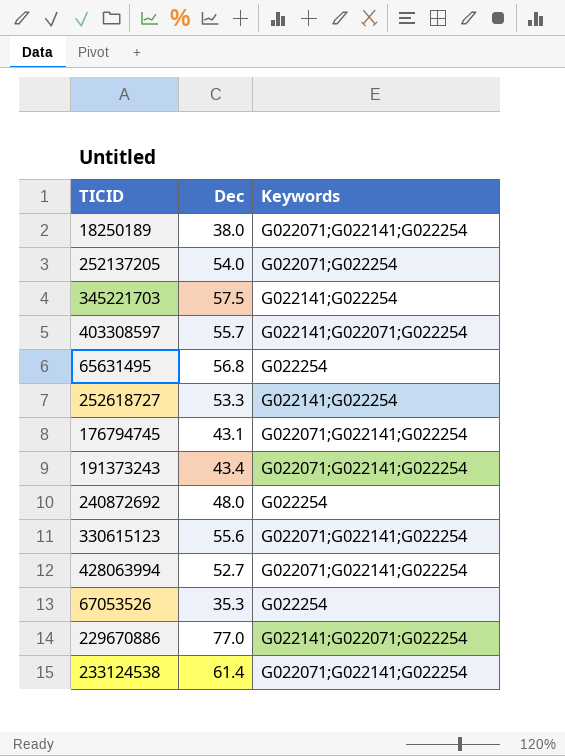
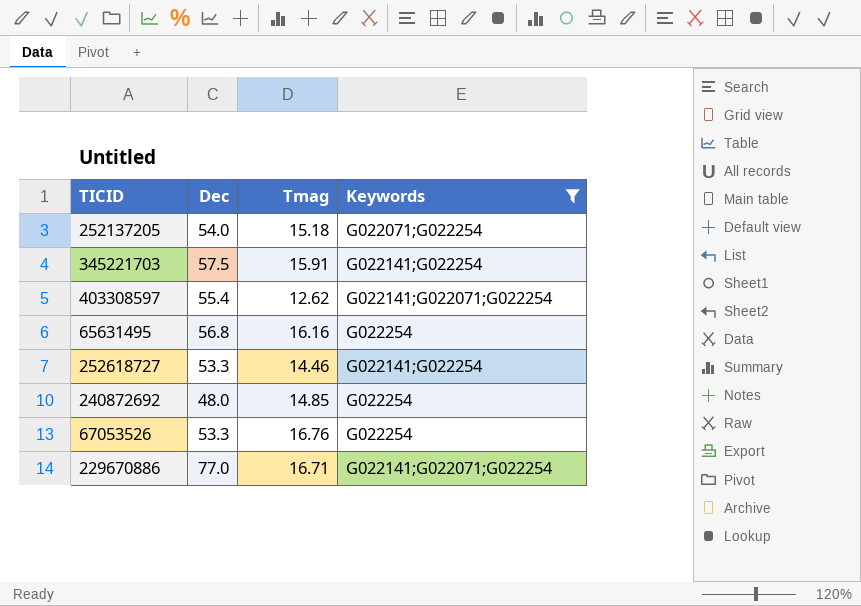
filter: none -> Keywords != G022071;G022141;G022254
column Tmag | position: none -> 3
403308597 | Dec: 55.7 -> 55.4
67053526 | Dec: 35.3 -> 53.3

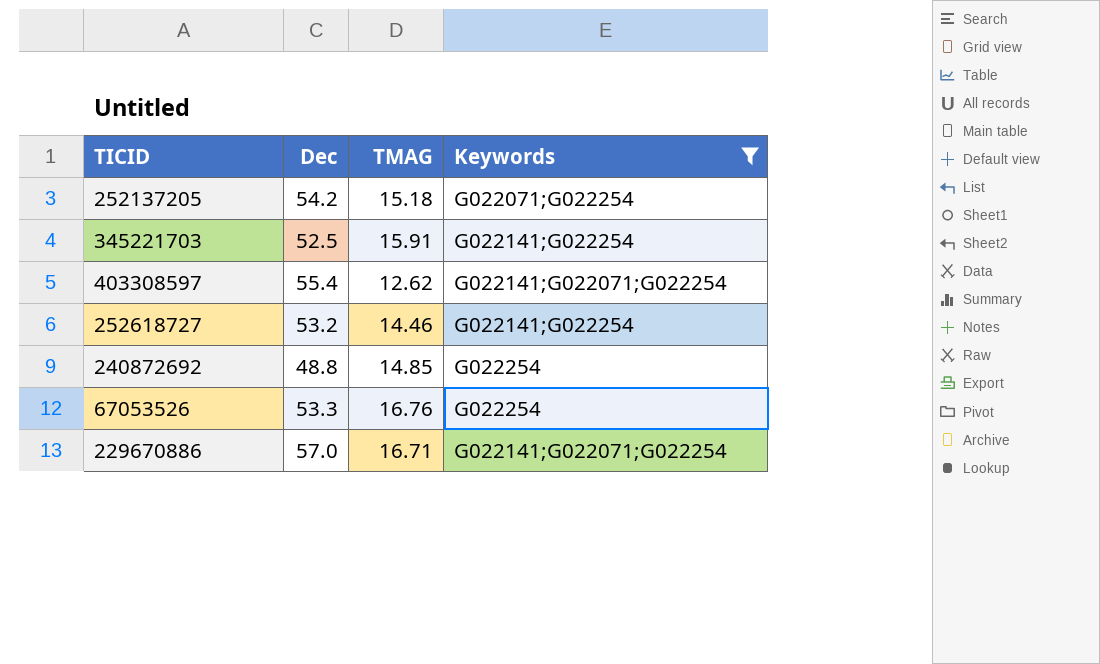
column name: Tmag -> TMAG
row 65631495: 56.8 | 16.16 | G022254 -> none
252137205 | Dec: 54.0 -> 54.2
345221703 | Dec: 57.5 -> 52.5
252618727 | Dec: 53.3 -> 53.2
240872692 | Dec: 48.0 -> 48.8
229670886 | Dec: 77.0 -> 57.0

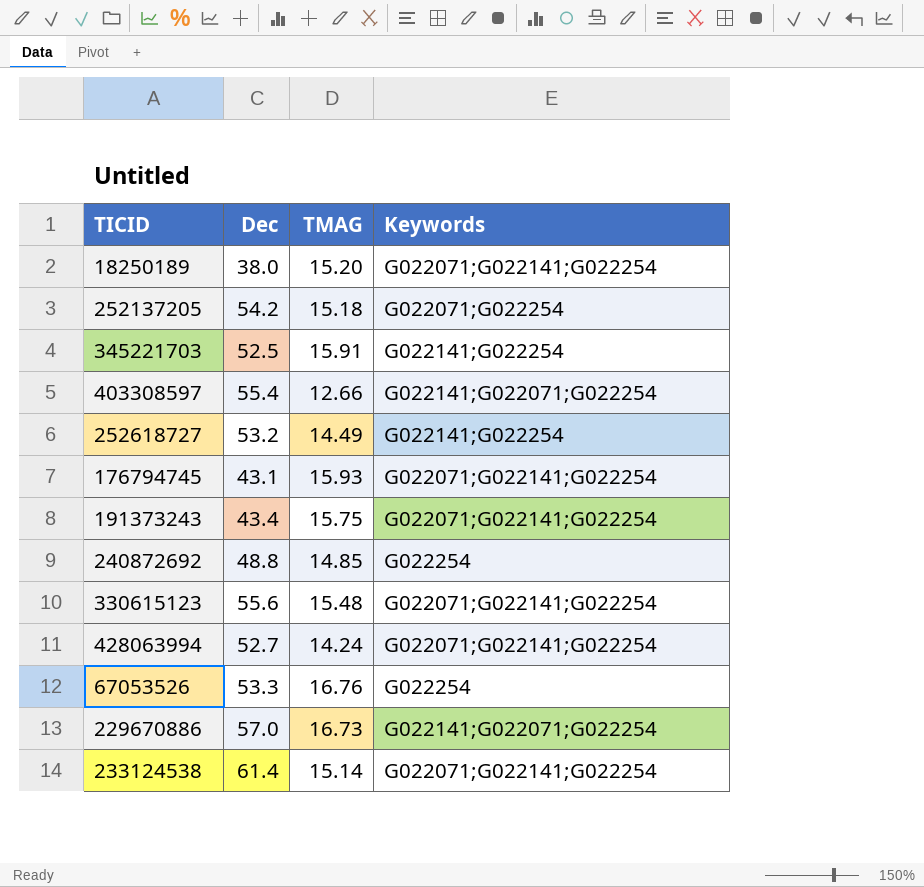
filter: Keywords != G022071;G022141;G022254 -> none
403308597 | TMAG: 12.62 -> 12.66
252618727 | TMAG: 14.46 -> 14.49
229670886 | TMAG: 16.71 -> 16.73

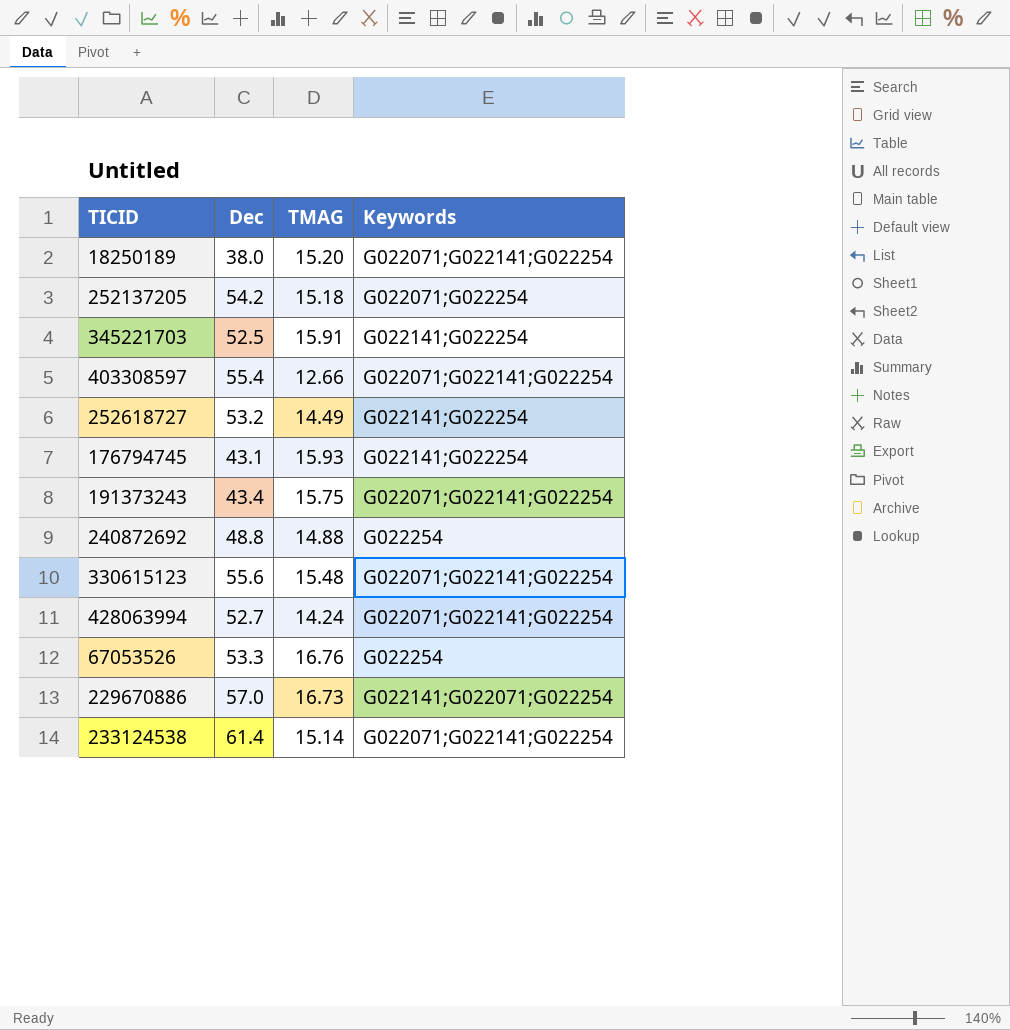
403308597 | Keywords: G022141;G022071;G022254 -> G022071;G022141;G022254
176794745 | Keywords: G022071;G022141;G022254 -> G022141;G022254
240872692 | TMAG: 14.85 -> 14.88

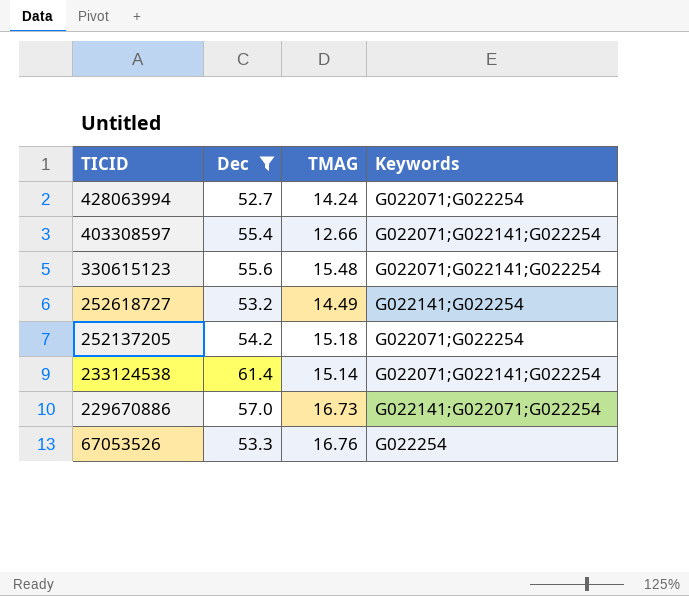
filter: none -> Dec >= 52.7
row order: none -> TICID descending
428063994 | Keywords: G022071;G022141;G022254 -> G022071;G022254

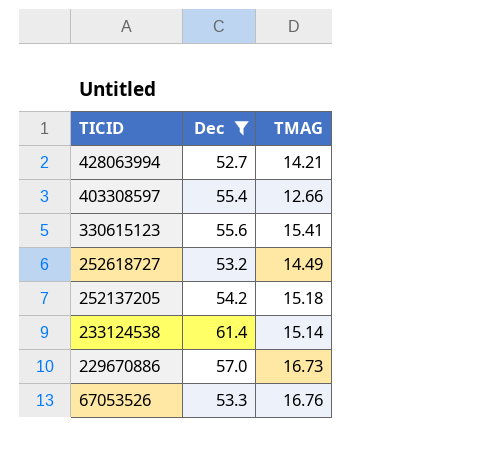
column Keywords | position: 4 -> none
428063994 | TMAG: 14.24 -> 14.21
330615123 | TMAG: 15.48 -> 15.41

